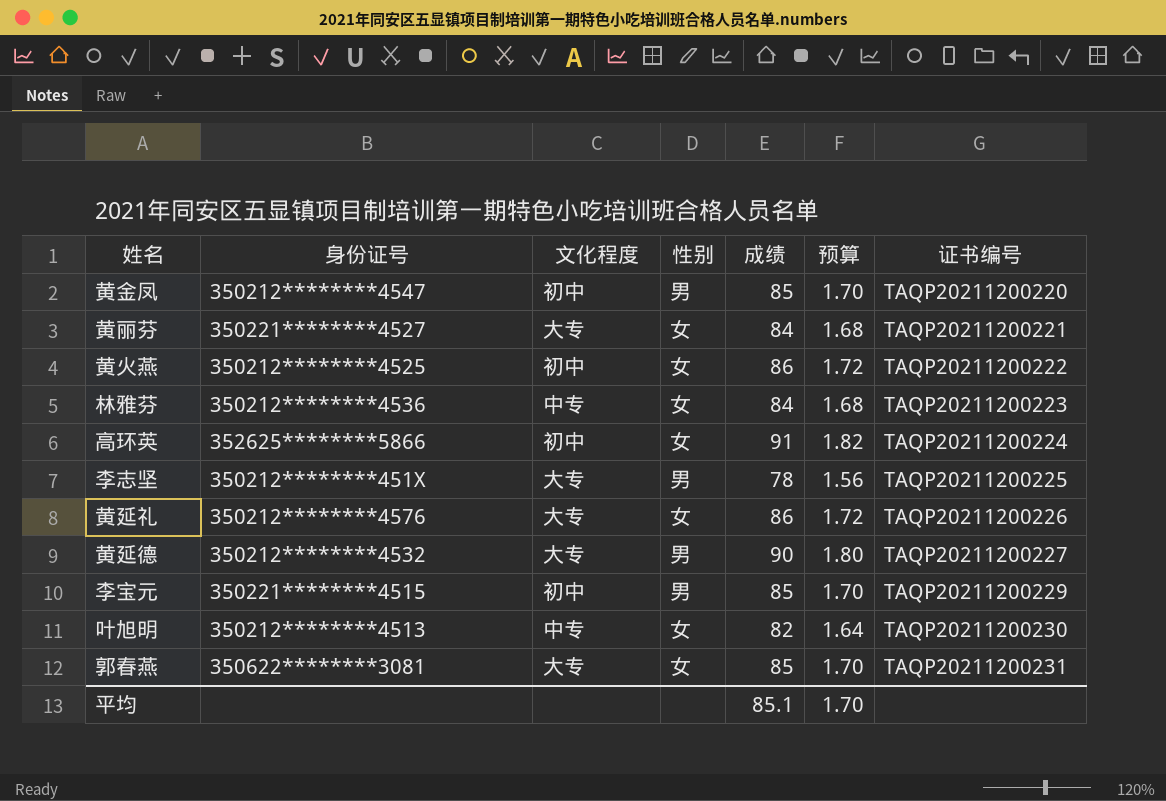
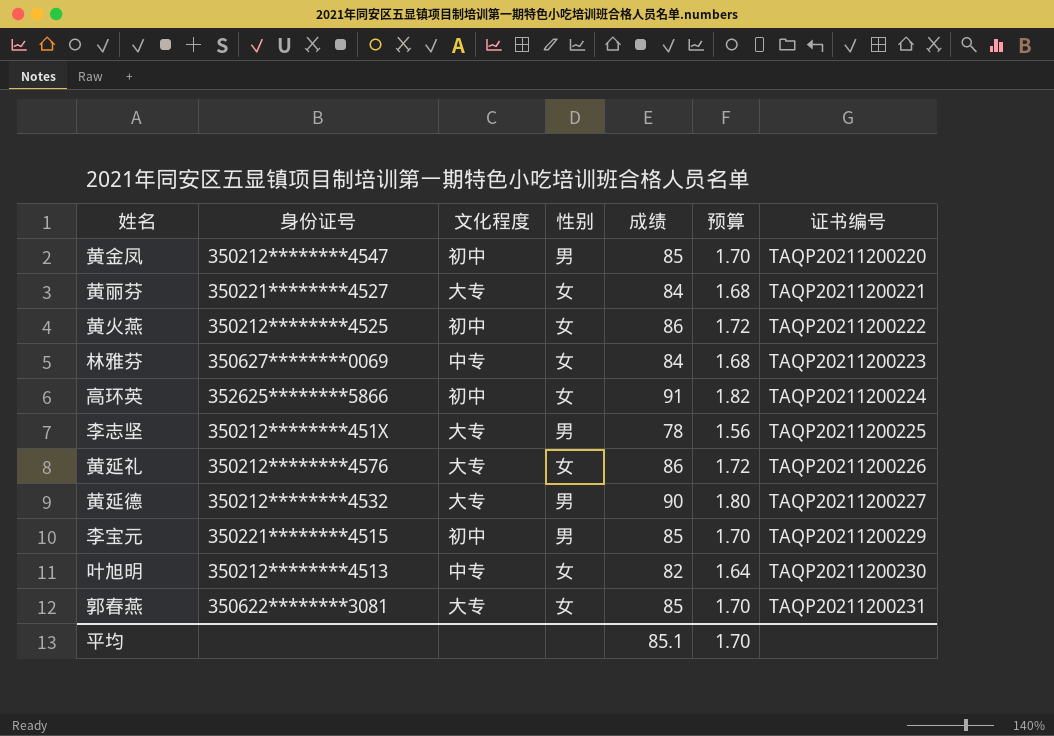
林雅芬 | 身份证号: 350212********4536 -> 350627********0069

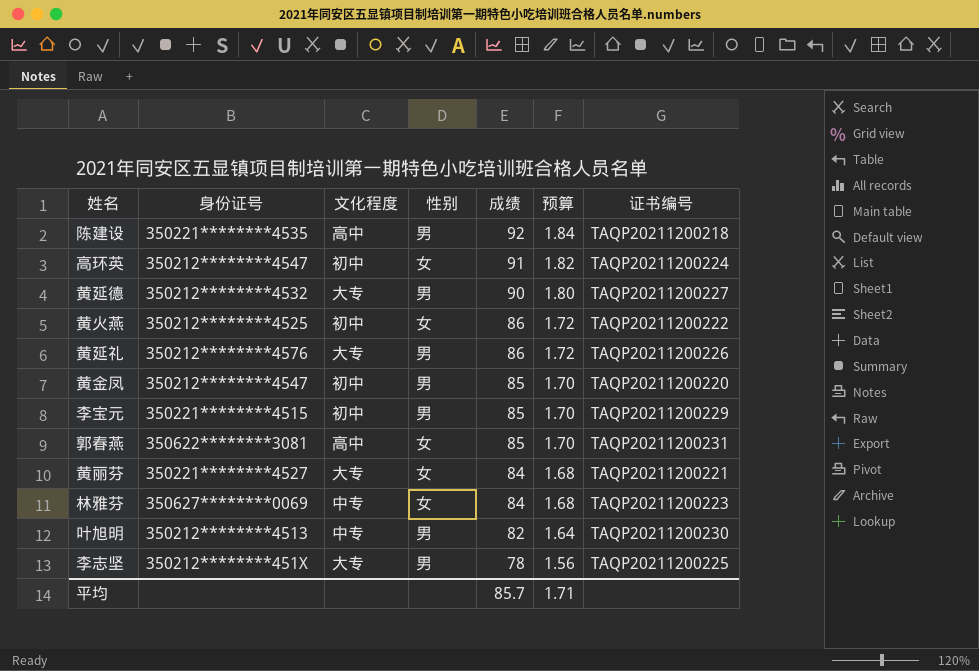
row order: 证书编号 ascending -> 成绩 descending
row 陈建设: none -> 350221********4535 | 高中 | 男 | 92 | 1.84 | TAQP20211200218
高环英 | 身份证号: 352625********5866 -> 350212********4547
黄延礼 | 性别: 女 -> 男
郭春燕 | 文化程度: 大专 -> 高中
叶旭明 | 性别: 女 -> 男
平均 | 成绩: 85.1 -> 85.7
平均 | 预算: 1.70 -> 1.71

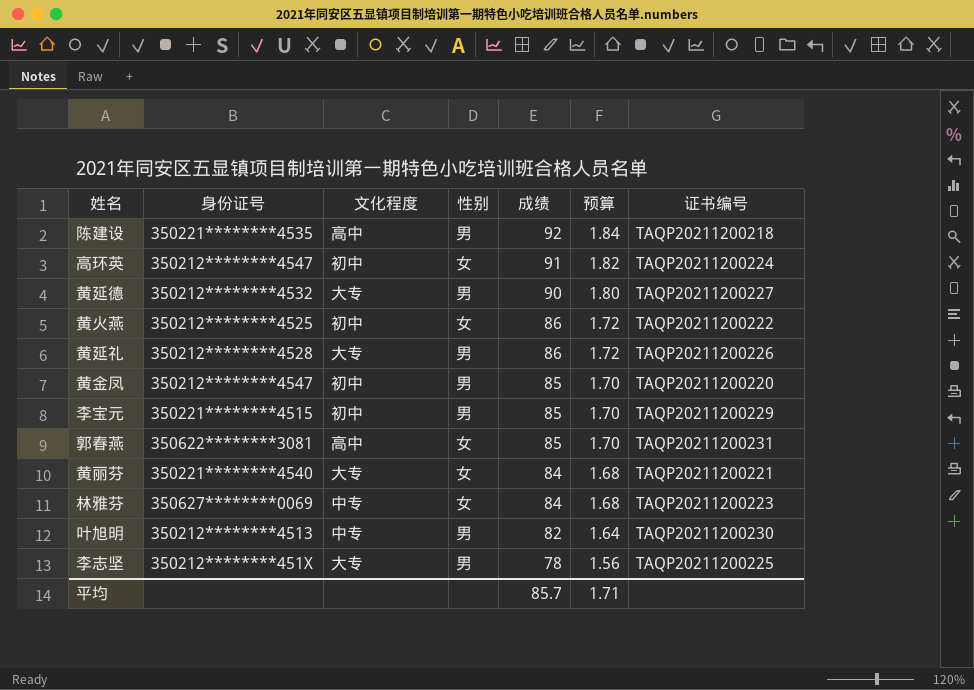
黄延礼 | 身份证号: 350212********4576 -> 350212********4528
黄丽芬 | 身份证号: 350221********4527 -> 350221********4540

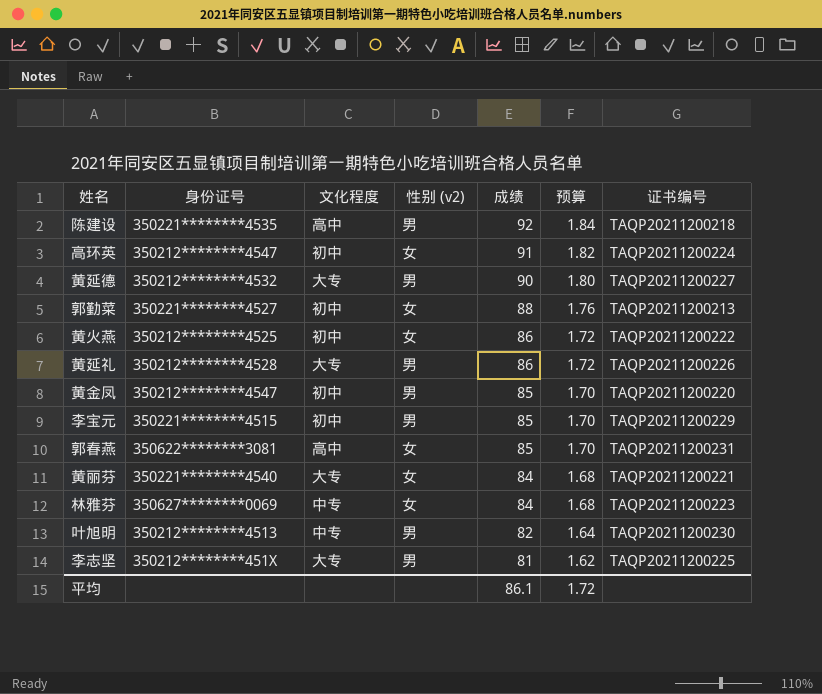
column name: 性别 -> 性别 (v2)
row 郭勤菜: none -> 350221********4527 | 初中 | 女 | 88 | 1.76 | TAQP20211200213
李志坚 | 成绩: 78 -> 81
李志坚 | 预算: 1.56 -> 1.62
平均 | 成绩: 85.7 -> 86.1
平均 | 预算: 1.71 -> 1.72

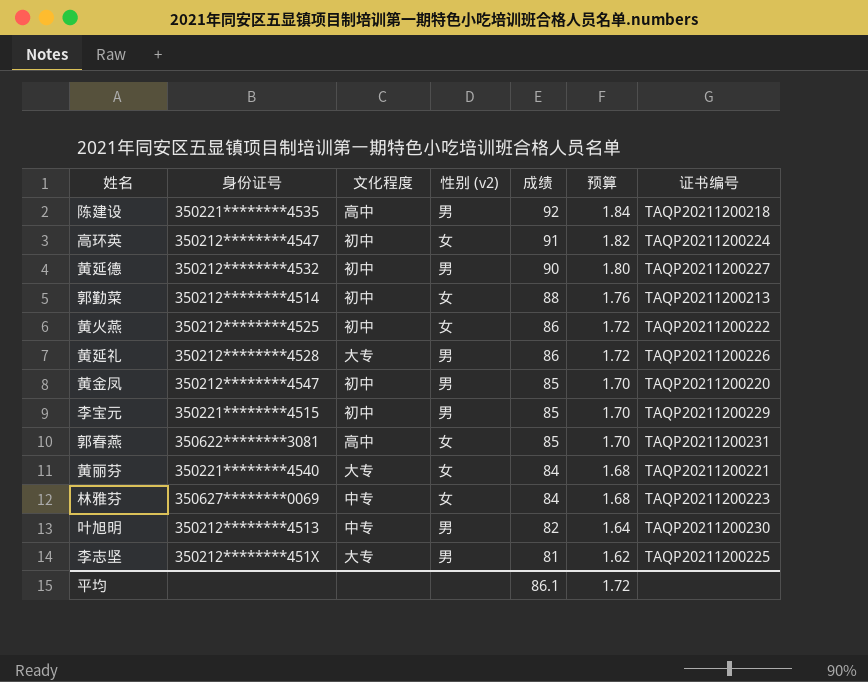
黄延德 | 文化程度: 大专 -> 初中
郭勤菜 | 身份证号: 350221********4527 -> 350212********4514

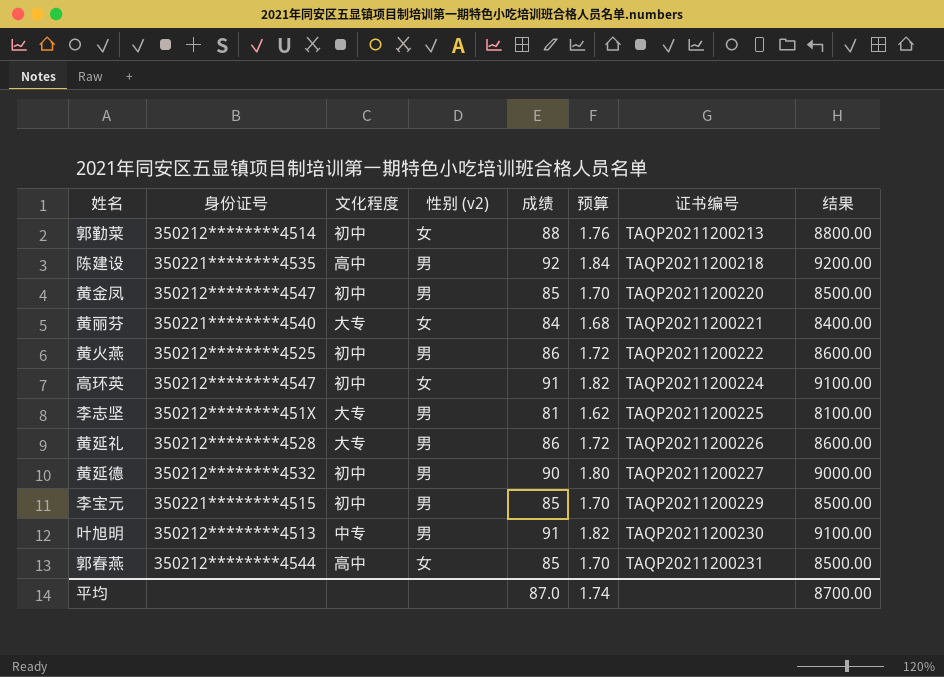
row order: 成绩 descending -> 证书编号 ascending
column 结果 | formula: none -> [成绩] * 100
row 林雅芬: 350627********0069 | 中专 | 女 | 84 | 1.68 | TAQP20211200223 -> none
黄火燕 | 性别 (v2): 女 -> 男
叶旭明 | 成绩: 82 -> 91
叶旭明 | 预算: 1.64 -> 1.82
郭春燕 | 身份证号: 350622********3081 -> 350212********4544
平均 | 成绩: 86.1 -> 87.0
平均 | 预算: 1.72 -> 1.74

